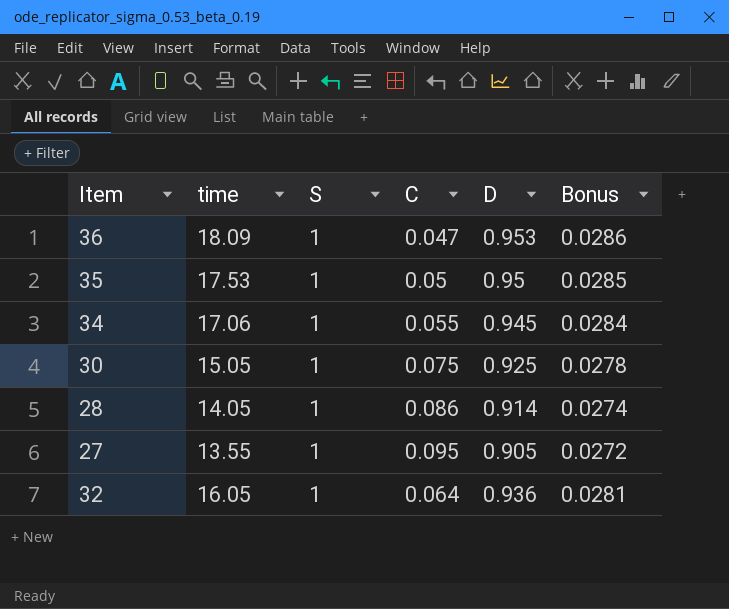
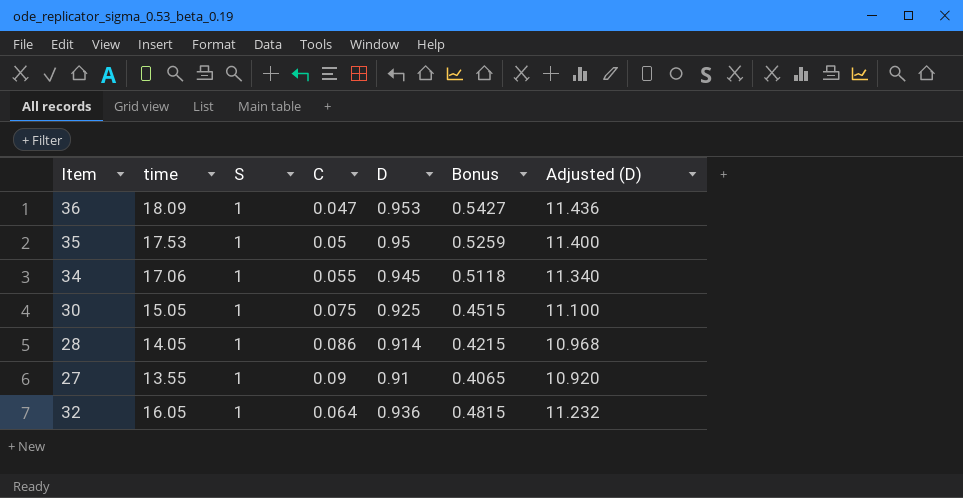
column Bonus | formula: [D] * 0.03 -> [time] * 0.03
column Adjusted (D) | formula: none -> [D] * 12
27 | C: 0.095 -> 0.09
27 | D: 0.905 -> 0.91

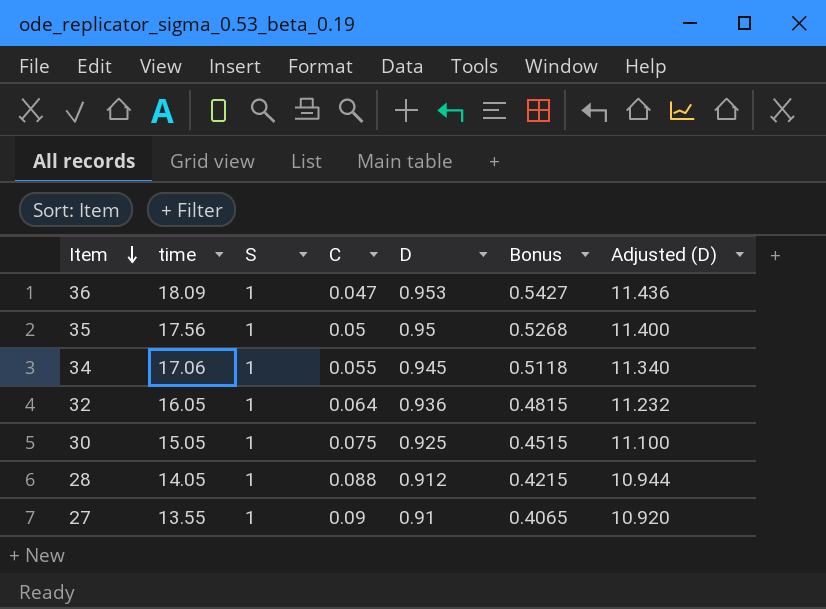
row order: none -> Item descending
35 | time: 17.53 -> 17.56
35 | Bonus: 0.5259 -> 0.5268
28 | C: 0.086 -> 0.088
28 | D: 0.914 -> 0.912
28 | Adjusted (D): 10.968 -> 10.944

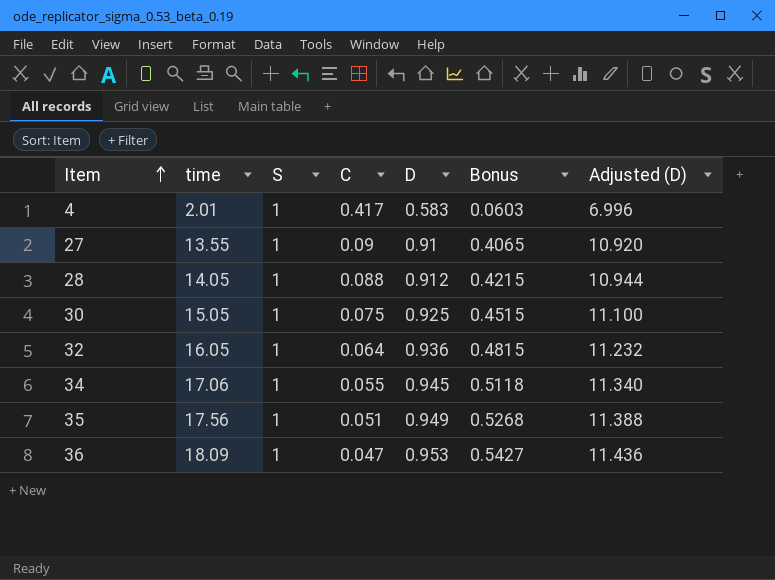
row order: Item descending -> Item ascending
row 4: none -> 2.01 | 1 | 0.417 | 0.583 | 0.0603 | 6.996
35 | C: 0.05 -> 0.051
35 | D: 0.95 -> 0.949
35 | Adjusted (D): 11.400 -> 11.388

